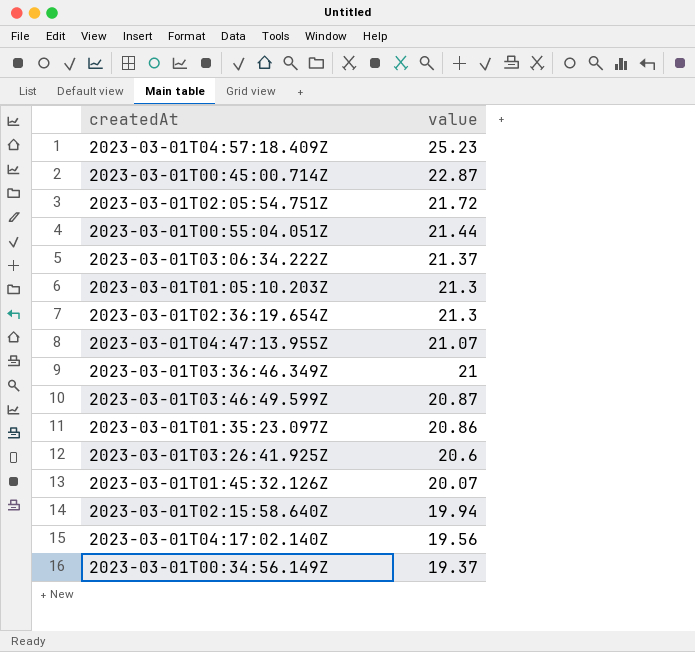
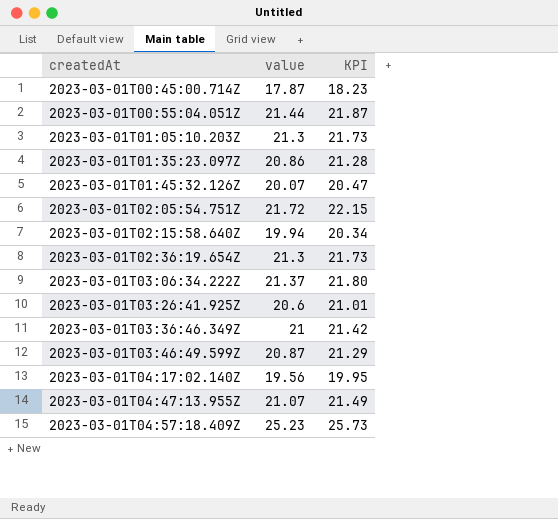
row order: value descending -> createdAt ascending
column KPI | formula: none -> [value] * 1.02
row 2023-03-01T00:34:56.149Z: 19.37 -> none
2023-03-01T00:45:00.714Z | value: 22.87 -> 17.87

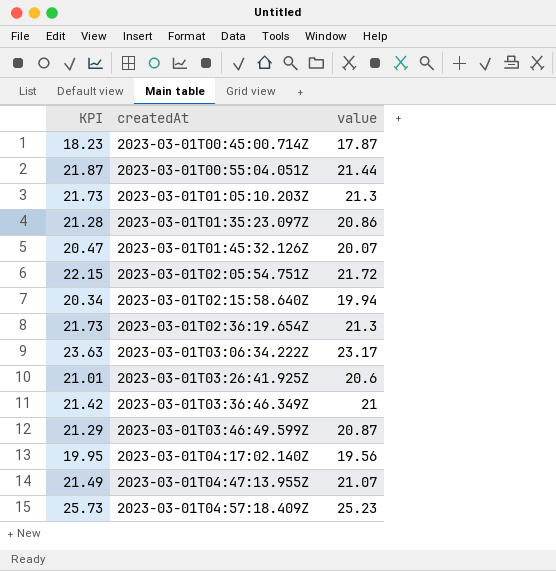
column KPI | position: 3 -> 1
2023-03-01T03:06:34.222Z | KPI: 21.80 -> 23.63
2023-03-01T03:06:34.222Z | value: 21.37 -> 23.17

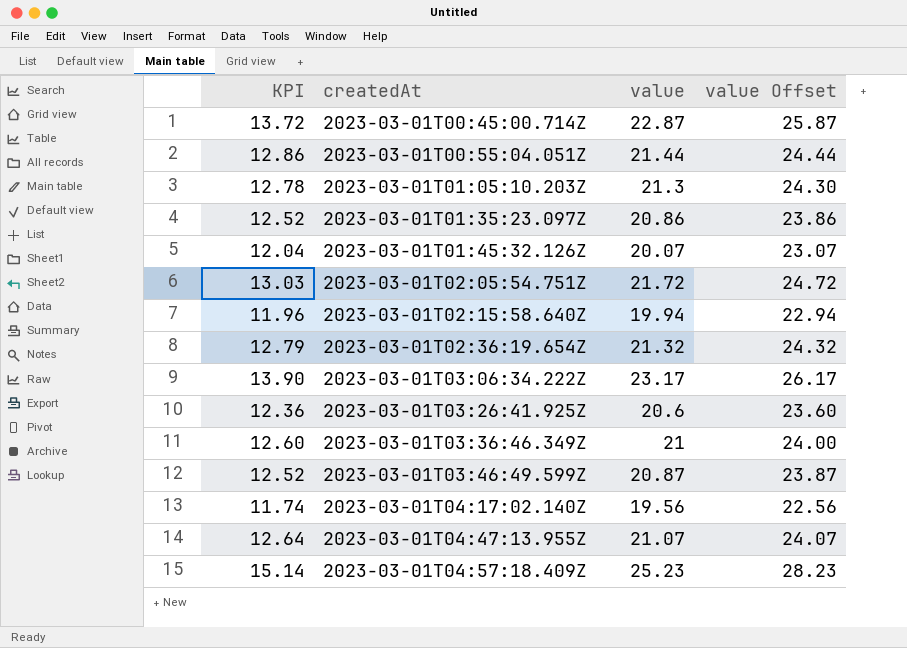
column KPI | formula: [value] * 1.02 -> [value] * 0.6
column value Offset | formula: none -> [value] + 3
2023-03-01T00:45:00.714Z | value: 17.87 -> 22.87
2023-03-01T02:36:19.654Z | value: 21.3 -> 21.32

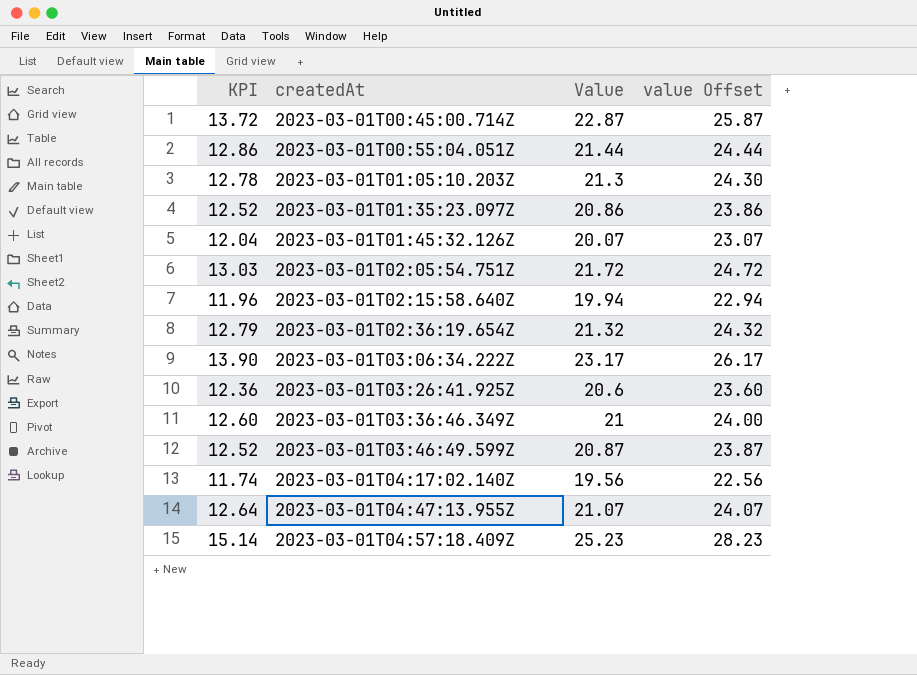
column name: value -> Value

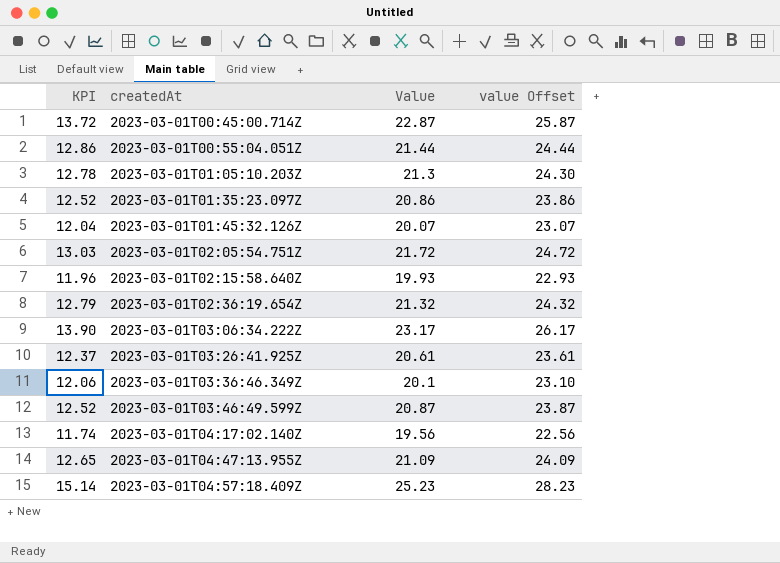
2023-03-01T02:15:58.640Z | Value: 19.94 -> 19.93
2023-03-01T02:15:58.640Z | value Offset: 22.94 -> 22.93
2023-03-01T03:26:41.925Z | KPI: 12.36 -> 12.37
2023-03-01T03:26:41.925Z | Value: 20.6 -> 20.61
2023-03-01T03:26:41.925Z | value Offset: 23.60 -> 23.61
2023-03-01T03:36:46.349Z | KPI: 12.60 -> 12.06
2023-03-01T03:36:46.349Z | Value: 21 -> 20.1
2023-03-01T03:36:46.349Z | value Offset: 24.00 -> 23.10
2023-03-01T04:47:13.955Z | KPI: 12.64 -> 12.65
2023-03-01T04:47:13.955Z | Value: 21.07 -> 21.09
2023-03-01T04:47:13.955Z | value Offset: 24.07 -> 24.09

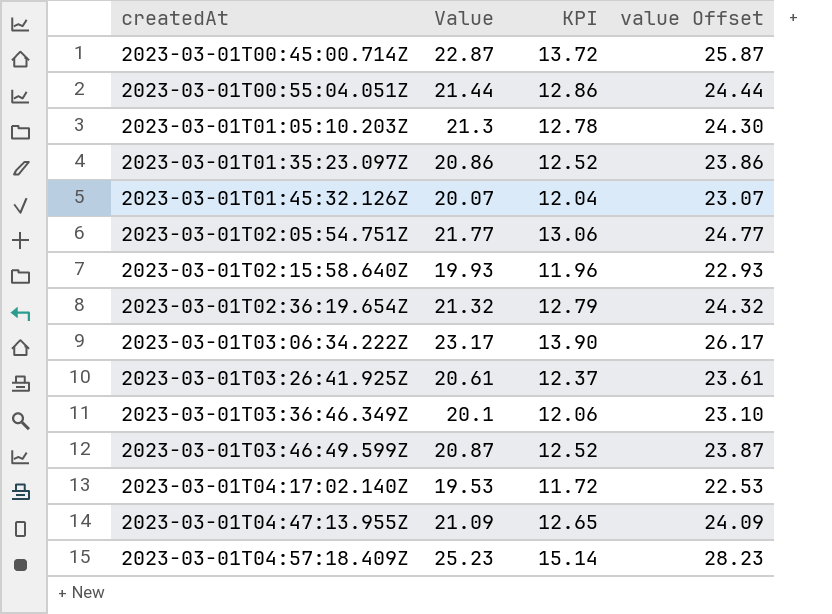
column KPI | position: 1 -> 3
2023-03-01T02:05:54.751Z | Value: 21.72 -> 21.77
2023-03-01T02:05:54.751Z | KPI: 13.03 -> 13.06
2023-03-01T02:05:54.751Z | value Offset: 24.72 -> 24.77
2023-03-01T04:17:02.140Z | Value: 19.56 -> 19.53
2023-03-01T04:17:02.140Z | KPI: 11.74 -> 11.72
2023-03-01T04:17:02.140Z | value Offset: 22.56 -> 22.53

